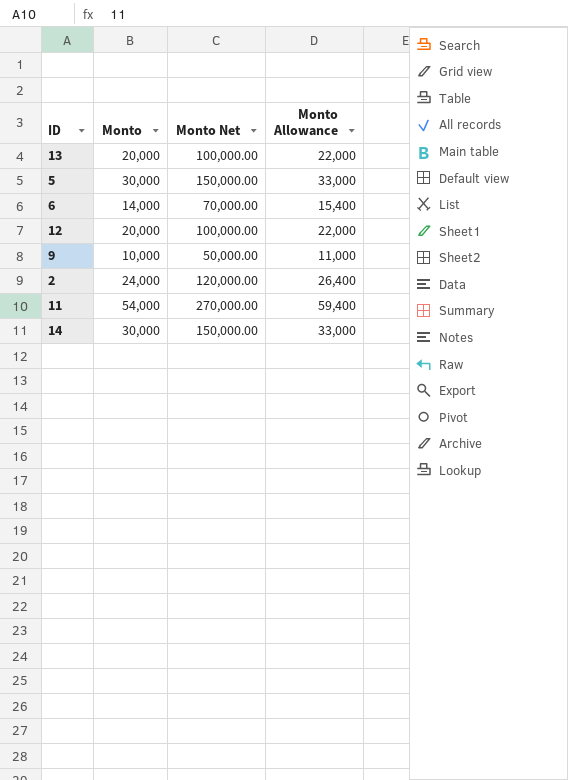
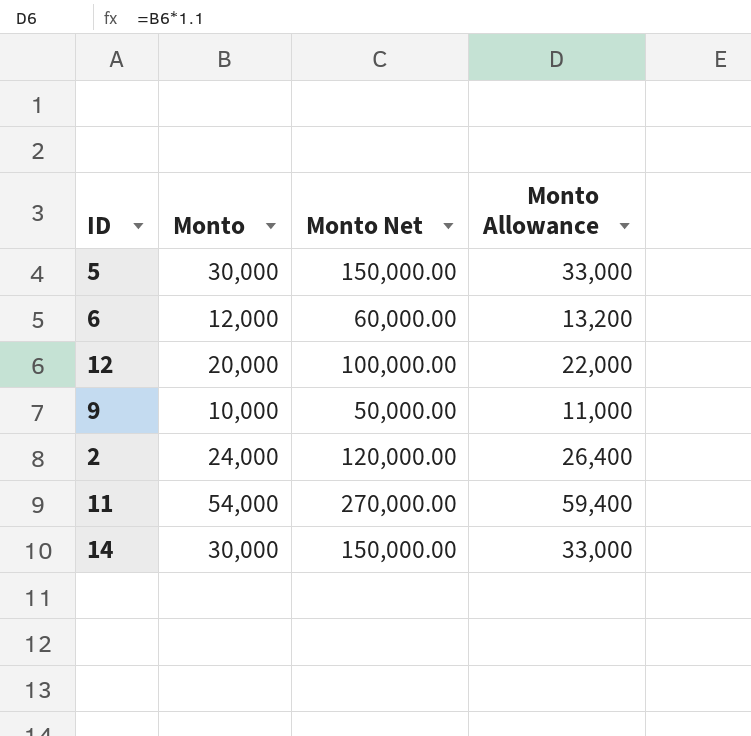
row 13: 20,000 | 100,000.00 | 22,000 -> none
6 | Monto: 14,000 -> 12,000
6 | Monto Net: 70,000.00 -> 60,000.00
6 | Monto Allowance: 15,400 -> 13,200

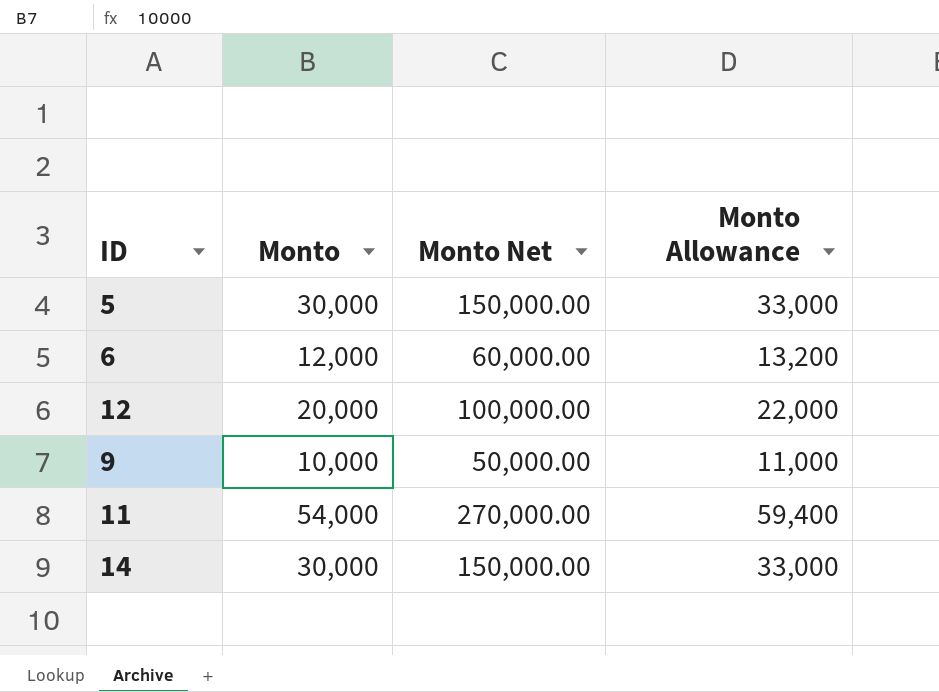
row 2: 24,000 | 120,000.00 | 26,400 -> none

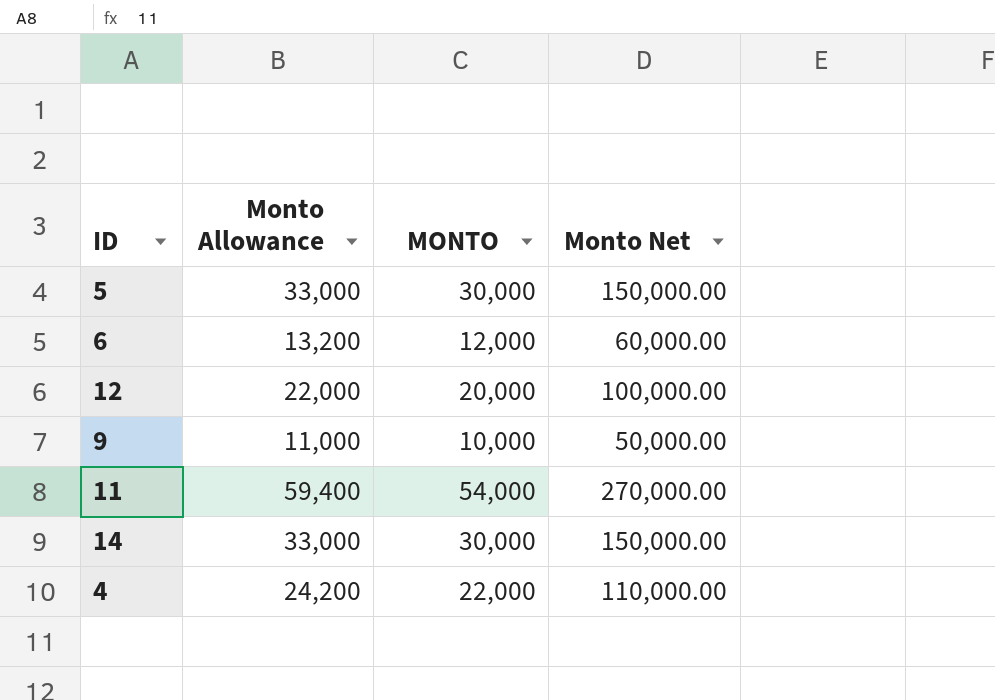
column Monto Allowance | position: 4 -> 2
column name: Monto -> MONTO
row 4: none -> 24,200 | 22,000 | 110,000.00

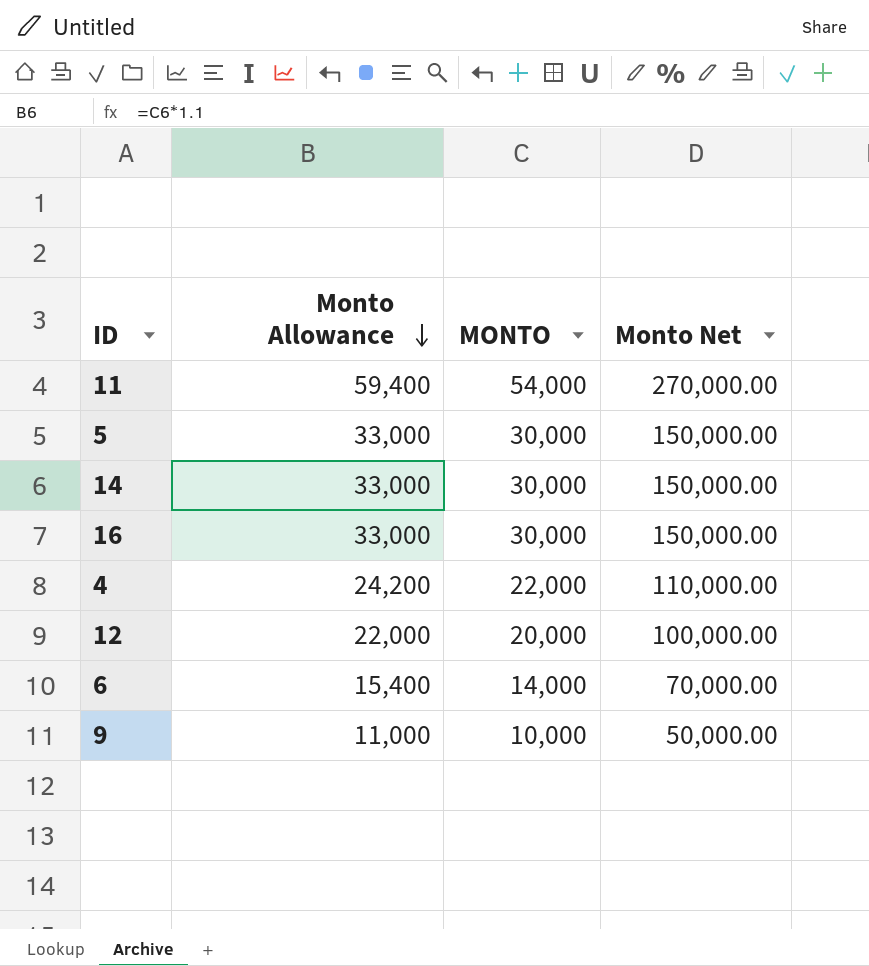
row order: none -> Monto Allowance descending
row 16: none -> 33,000 | 30,000 | 150,000.00
6 | Monto Allowance: 13,200 -> 15,400
6 | MONTO: 12,000 -> 14,000
6 | Monto Net: 60,000.00 -> 70,000.00

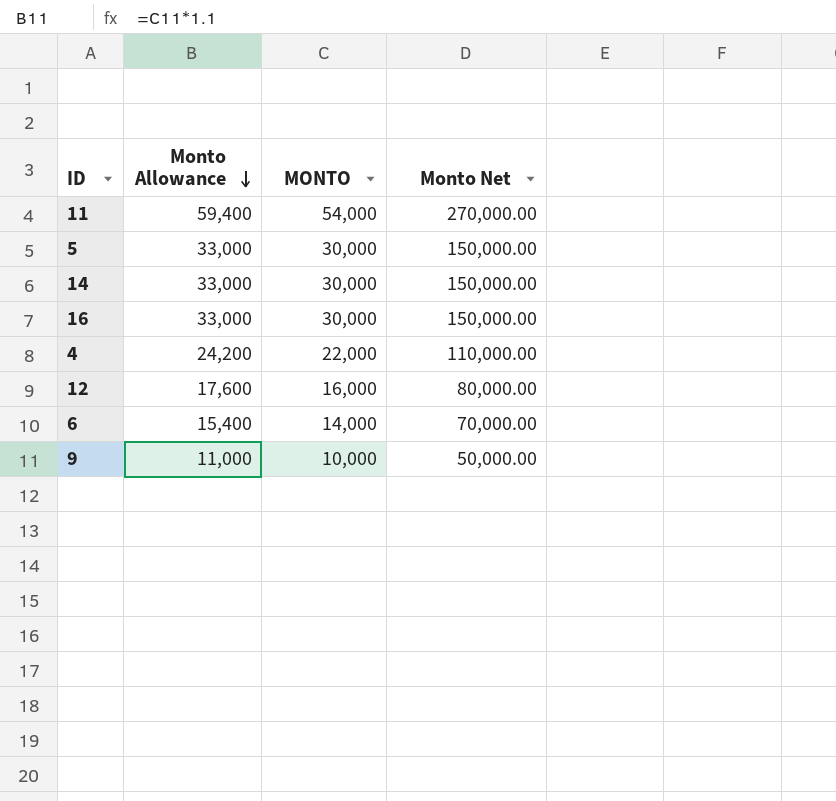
12 | Monto Allowance: 22,000 -> 17,600
12 | MONTO: 20,000 -> 16,000
12 | Monto Net: 100,000.00 -> 80,000.00

